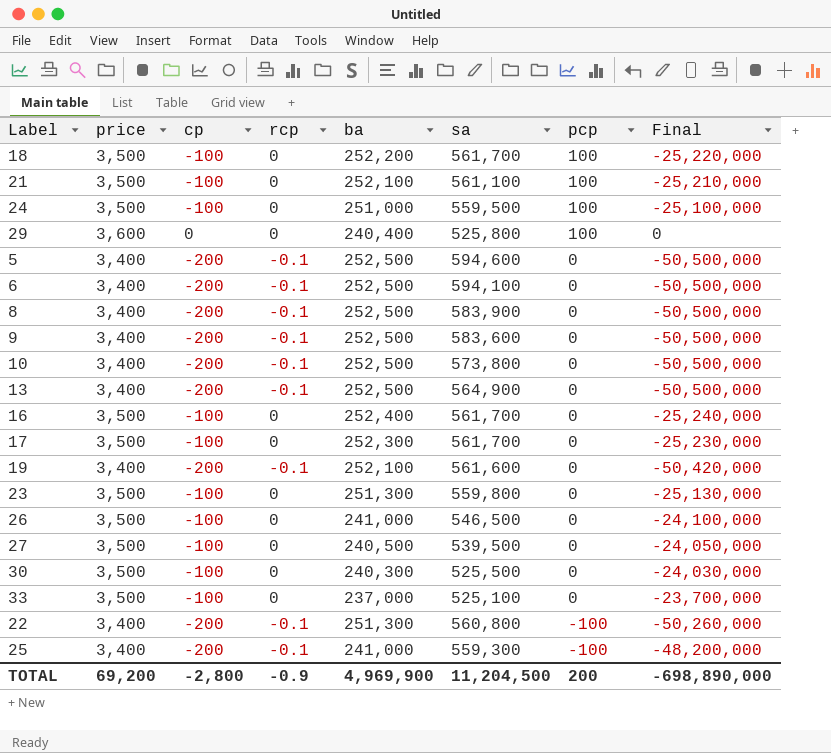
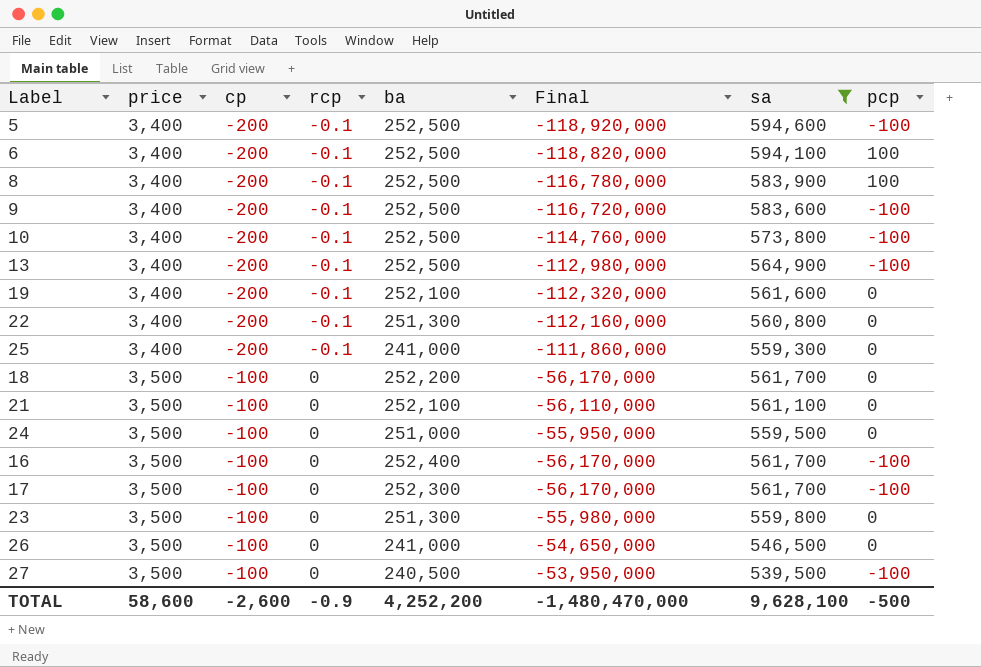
filter: none -> sa >= 539,500
row order: pcp descending -> price ascending
column Final | formula: [cp] * [ba] -> [cp] * [sa]
column Final | position: 8 -> 6
5 | pcp: 0 -> -100
6 | pcp: 0 -> 100
8 | pcp: 0 -> 100
9 | pcp: 0 -> -100
10 | pcp: 0 -> -100
13 | pcp: 0 -> -100
22 | pcp: -100 -> 0
25 | pcp: -100 -> 0
18 | pcp: 100 -> 0
21 | pcp: 100 -> 0
24 | pcp: 100 -> 0
16 | pcp: 0 -> -100
17 | pcp: 0 -> -100
27 | pcp: 0 -> -100
TOTAL | price: 69,200 -> 58,600
TOTAL | cp: -2,800 -> -2,600
TOTAL | ba: 4,969,900 -> 4,252,200
TOTAL | Final: -698,890,000 -> -1,480,470,000
TOTAL | sa: 11,204,500 -> 9,628,100
TOTAL | pcp: 200 -> -500

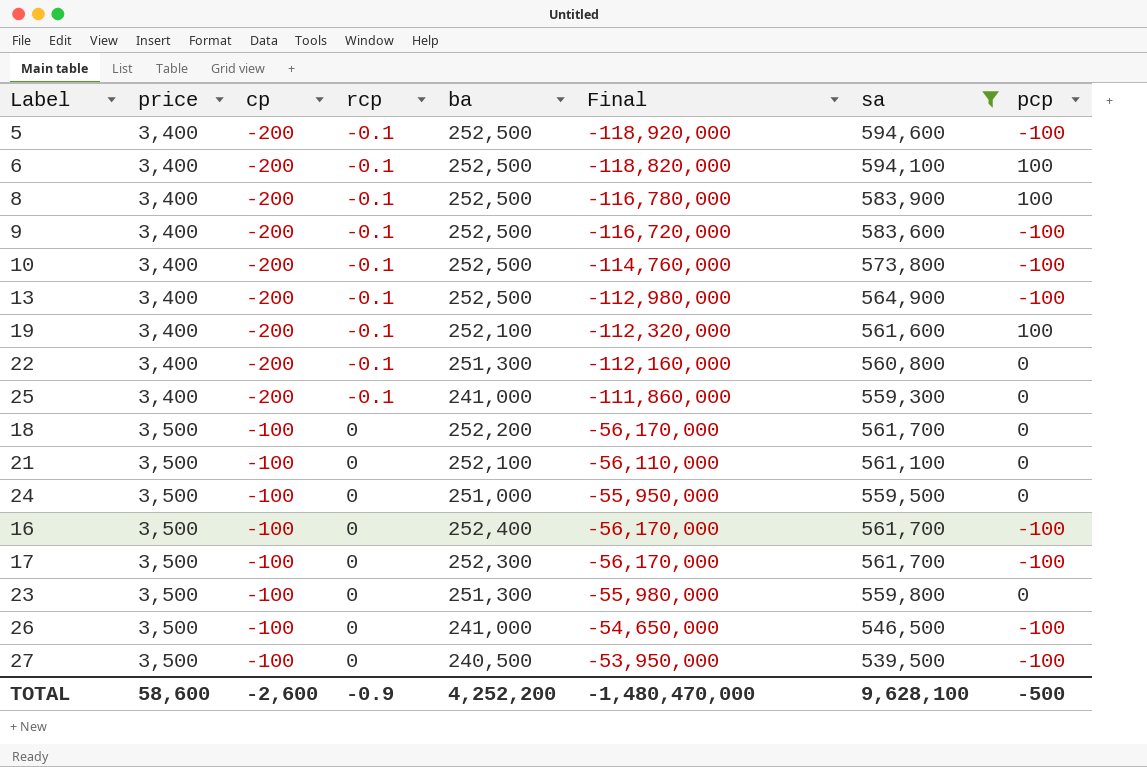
19 | pcp: 0 -> 100
26 | pcp: 0 -> -100

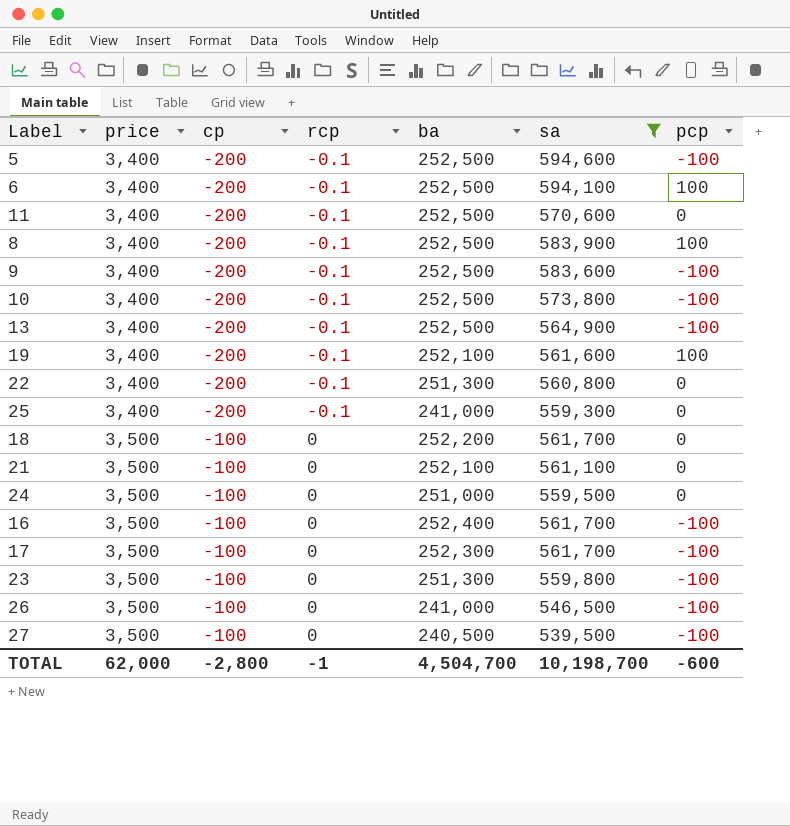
column Final | formula: [cp] * [sa] -> none
row 11: none -> 3,400 | -200 | -0.1 | 252,500 | 570,600 | 0
23 | pcp: 0 -> -100
TOTAL | price: 58,600 -> 62,000
TOTAL | cp: -2,600 -> -2,800
TOTAL | rcp: -0.9 -> -1
TOTAL | ba: 4,252,200 -> 4,504,700
TOTAL | sa: 9,628,100 -> 10,198,700
TOTAL | pcp: -500 -> -600

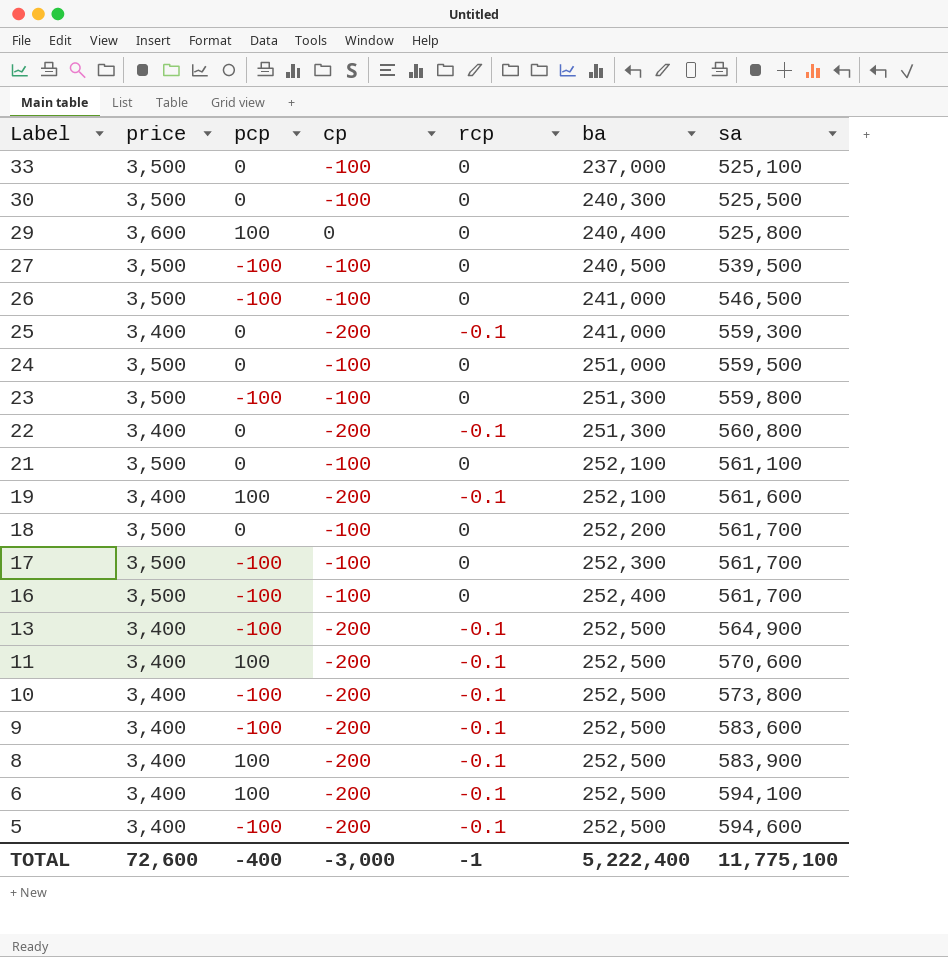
filter: sa >= 539,500 -> none
row order: price ascending -> Label descending
column pcp | position: 7 -> 3
11 | pcp: 0 -> 100
TOTAL | price: 62,000 -> 72,600
TOTAL | pcp: -600 -> -400
TOTAL | cp: -2,800 -> -3,000
TOTAL | ba: 4,504,700 -> 5,222,400
TOTAL | sa: 10,198,700 -> 11,775,100

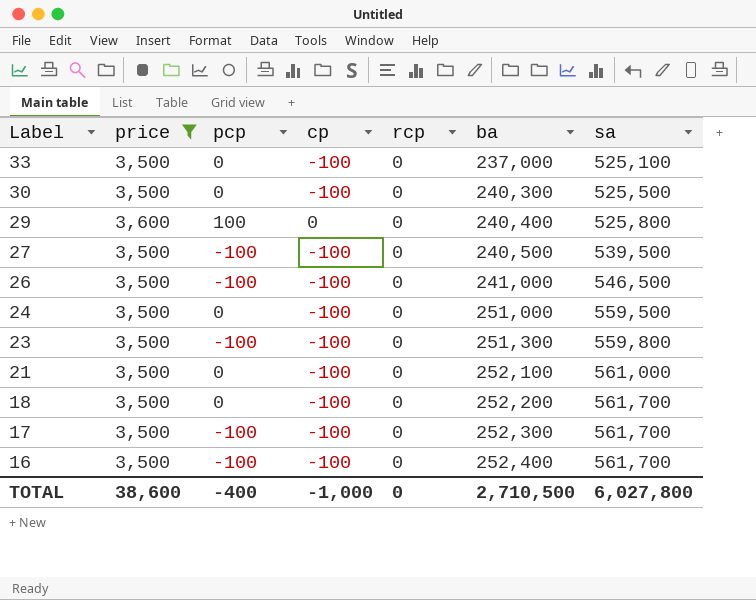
filter: none -> price != 3,400
21 | sa: 561,100 -> 561,000
TOTAL | price: 72,600 -> 38,600
TOTAL | cp: -3,000 -> -1,000
TOTAL | rcp: -1 -> 0
TOTAL | ba: 5,222,400 -> 2,710,500
TOTAL | sa: 11,775,100 -> 6,027,800

